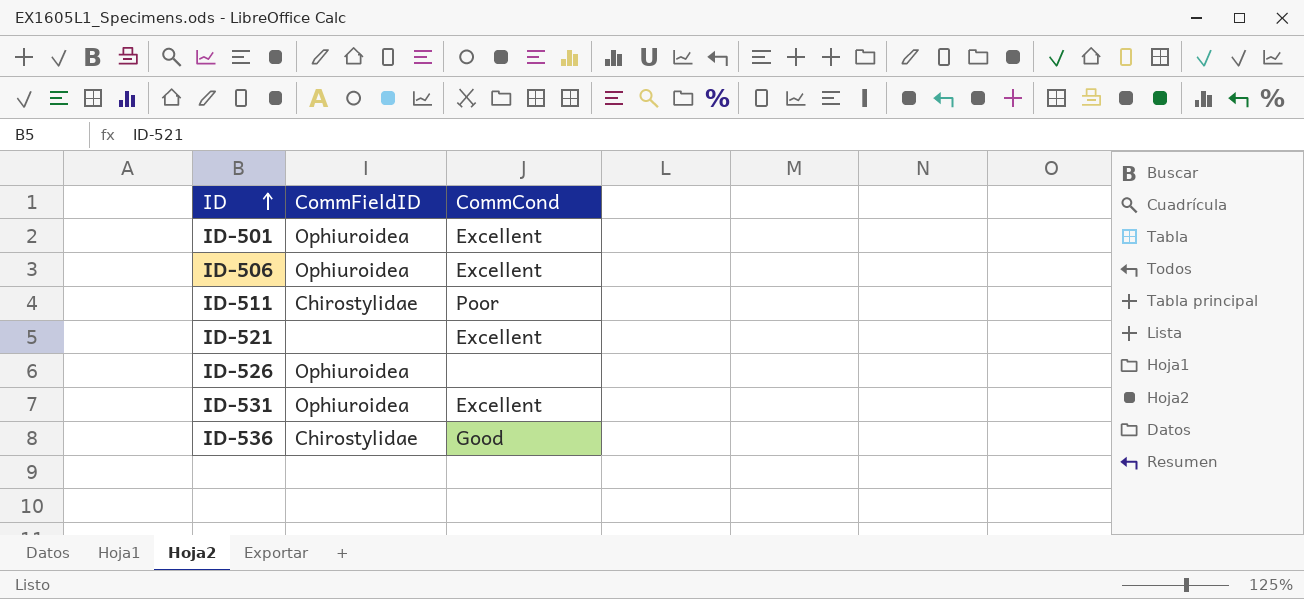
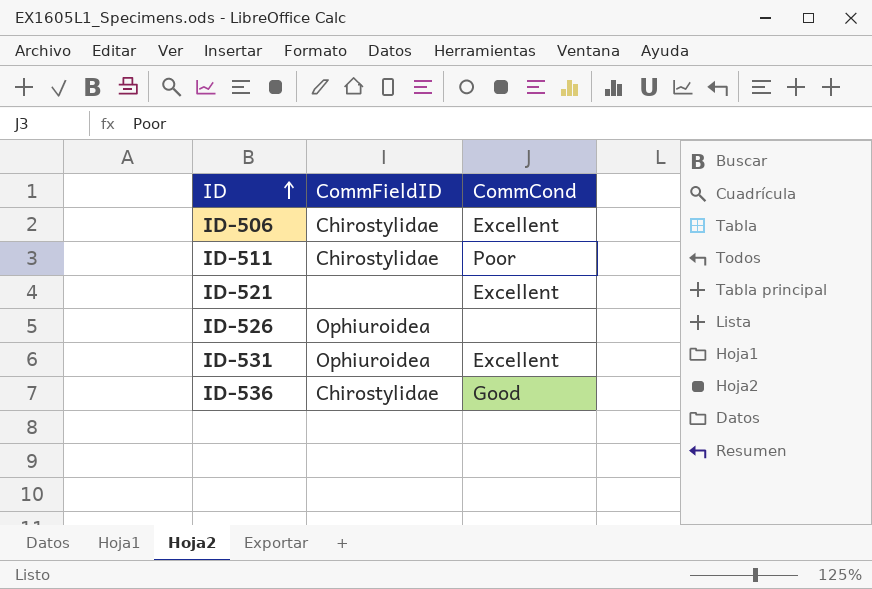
row ID-501: Ophiuroidea | Excellent -> none
ID-506 | CommFieldID: Ophiuroidea -> Chirostylidae

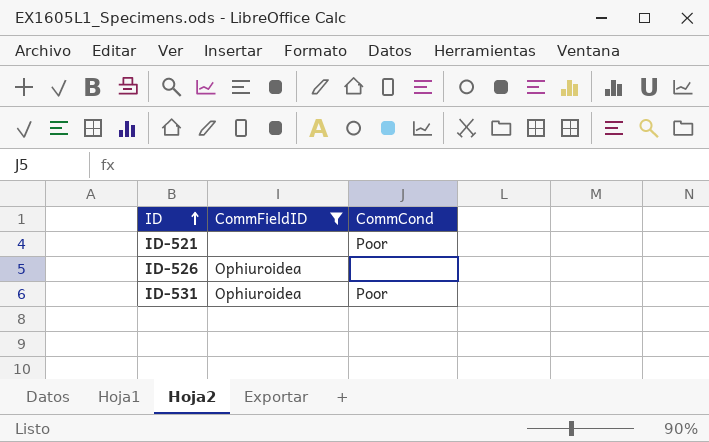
filter: none -> CommFieldID != Chirostylidae
ID-521 | CommCond: Excellent -> Poor
ID-531 | CommCond: Excellent -> Poor

